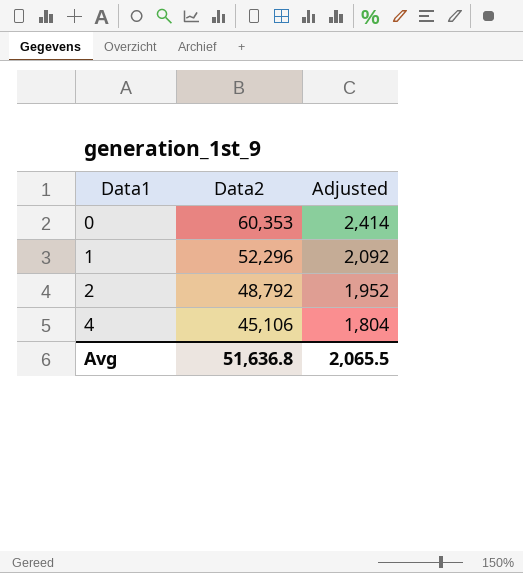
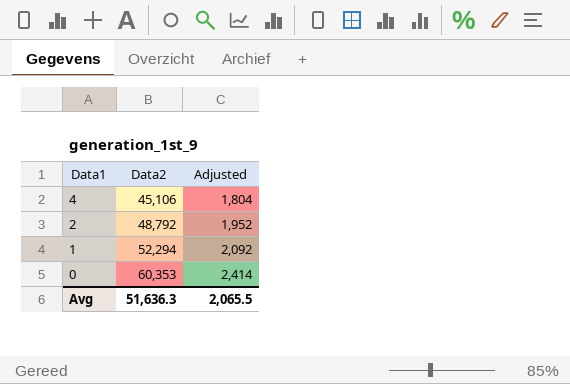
row order: Data1 ascending -> Data1 descending
1 | Data2: 52,296 -> 52,294
Avg | Data2: 51,636.8 -> 51,636.3

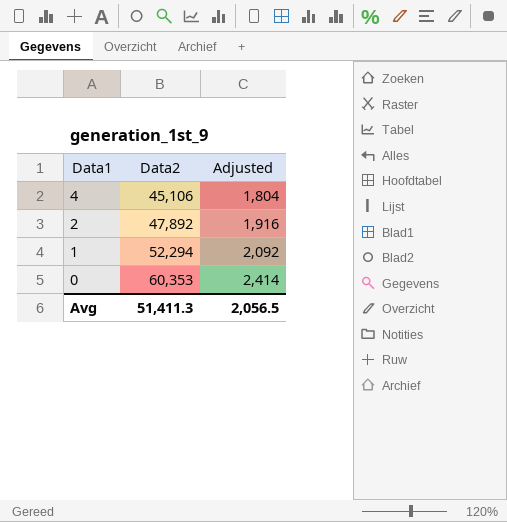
2 | Data2: 48,792 -> 47,892
2 | Adjusted: 1,952 -> 1,916
Avg | Data2: 51,636.3 -> 51,411.3
Avg | Adjusted: 2,065.5 -> 2,056.5

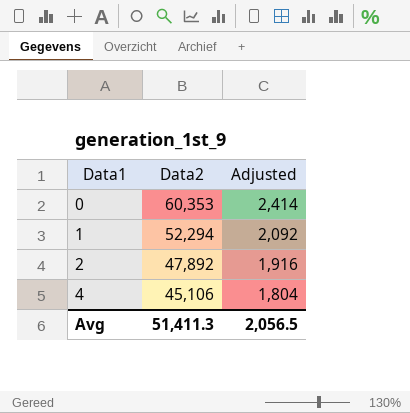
row order: Data1 descending -> Data1 ascending

